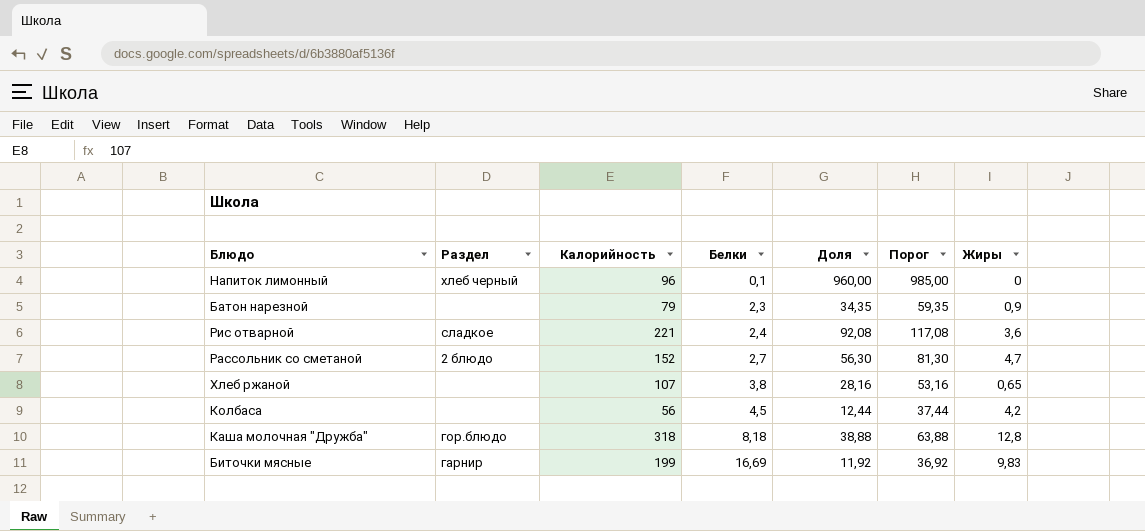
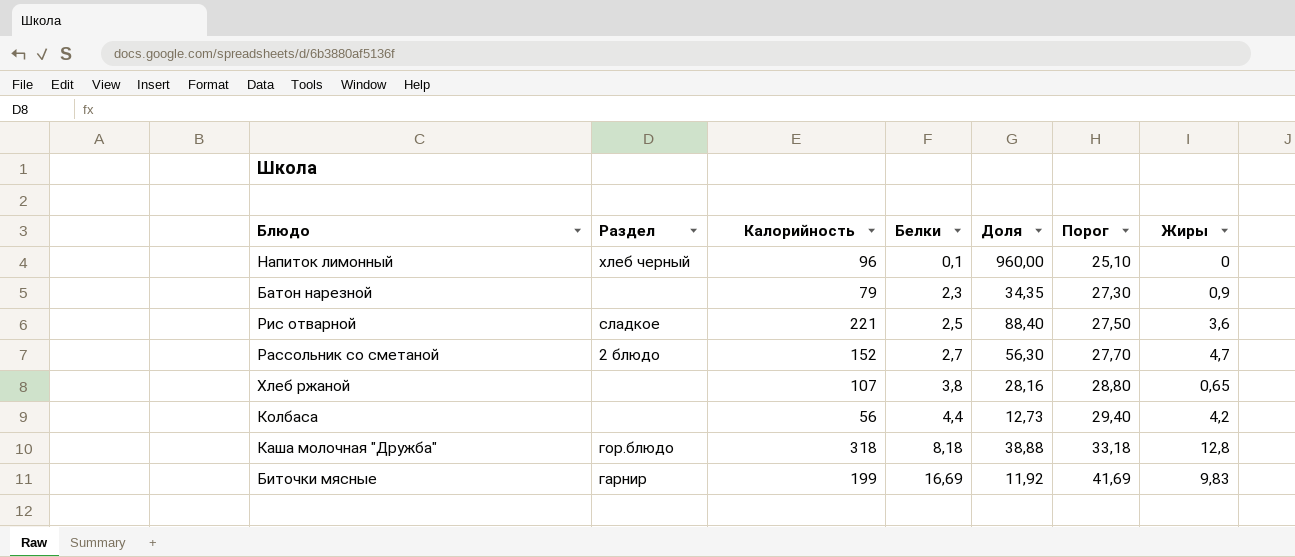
column Порог | formula: [Доля] + 25 -> [Белки] + 25
Рис отварной | Белки: 2,4 -> 2,5
Рис отварной | Доля: 92,08 -> 88,40
Колбаса | Белки: 4,5 -> 4,4
Колбаса | Доля: 12,44 -> 12,73

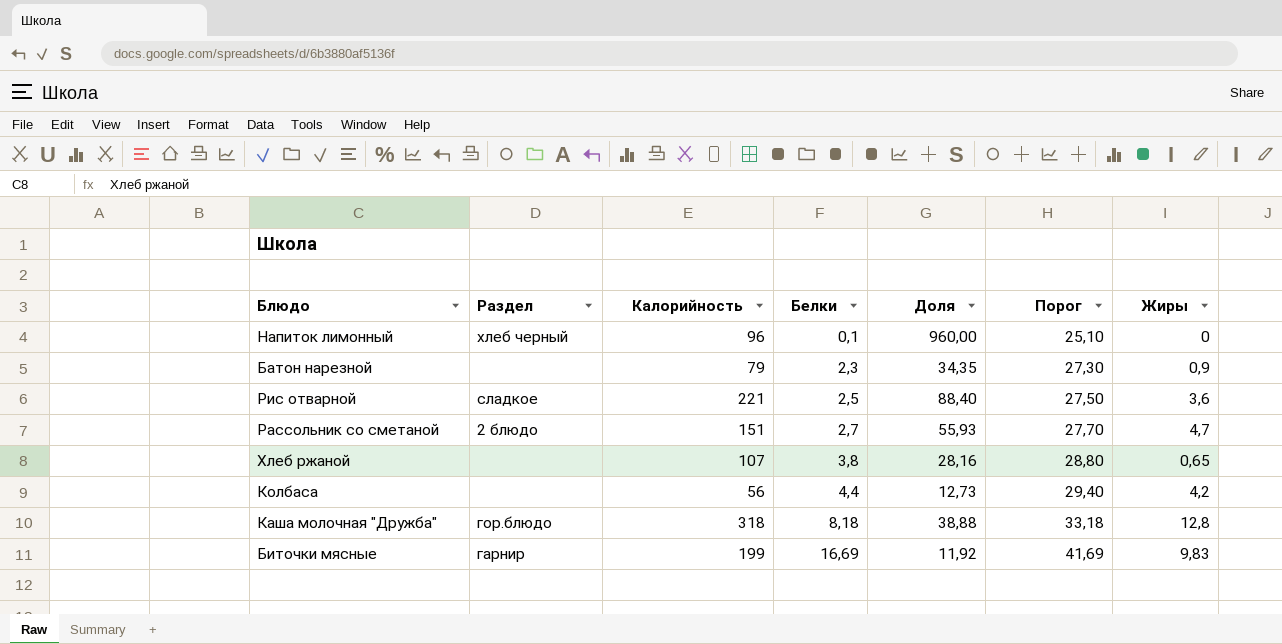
Рассольник со сметаной | Калорийность: 152 -> 151
Рассольник со сметаной | Доля: 56,30 -> 55,93

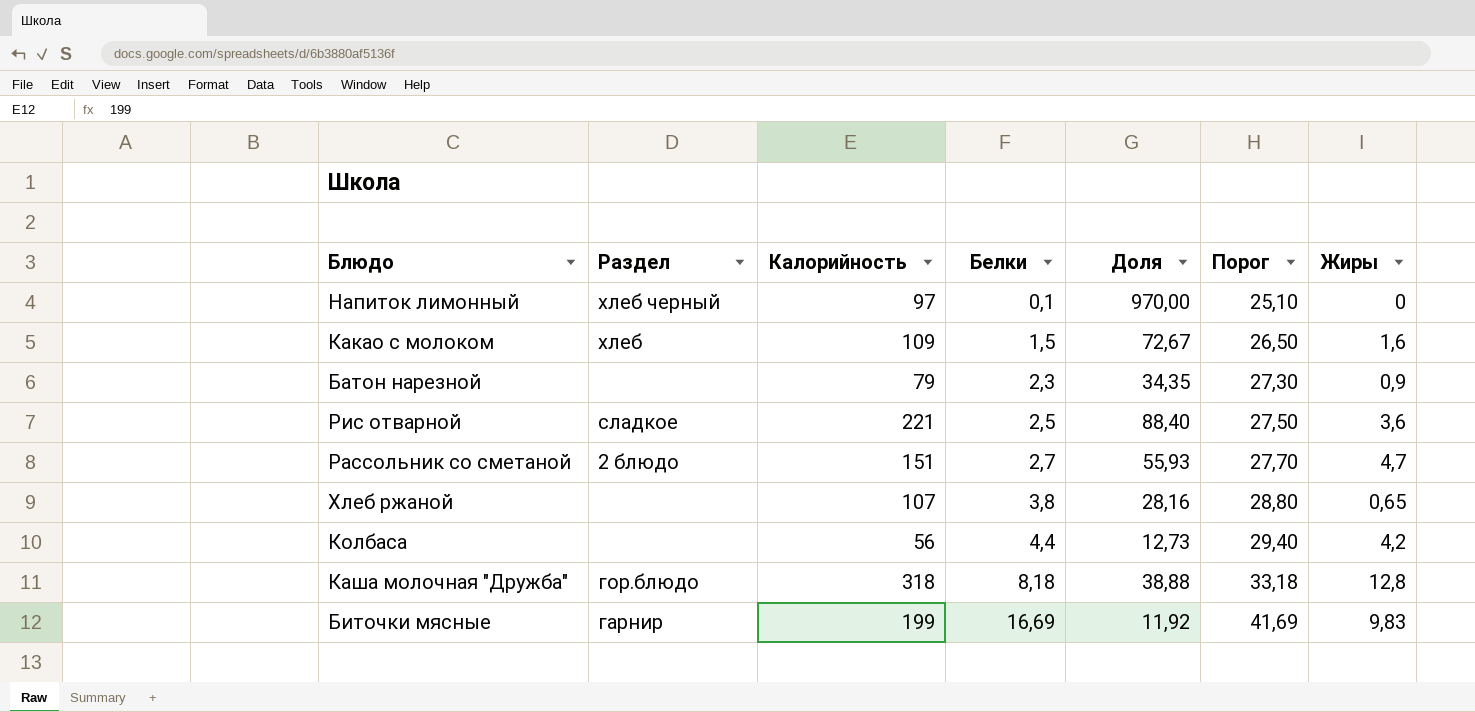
Напиток лимонный | Калорийность: 96 -> 97
Напиток лимонный | Доля: 960,00 -> 970,00
row Какао с молоком: none -> хлеб | 109 | 1,5 | 72,67 | 26,50 | 1,6

